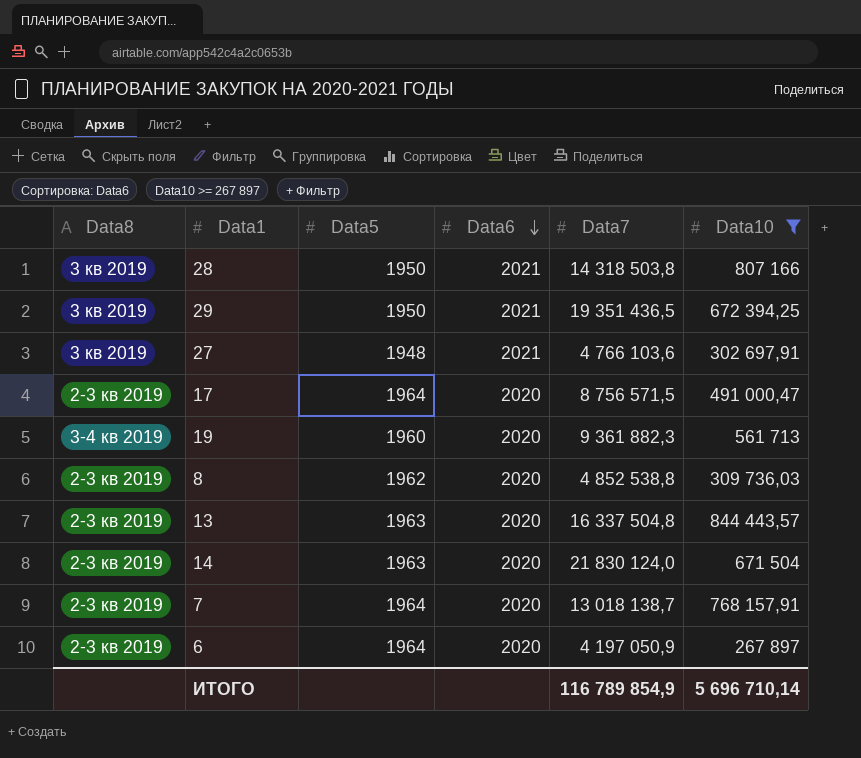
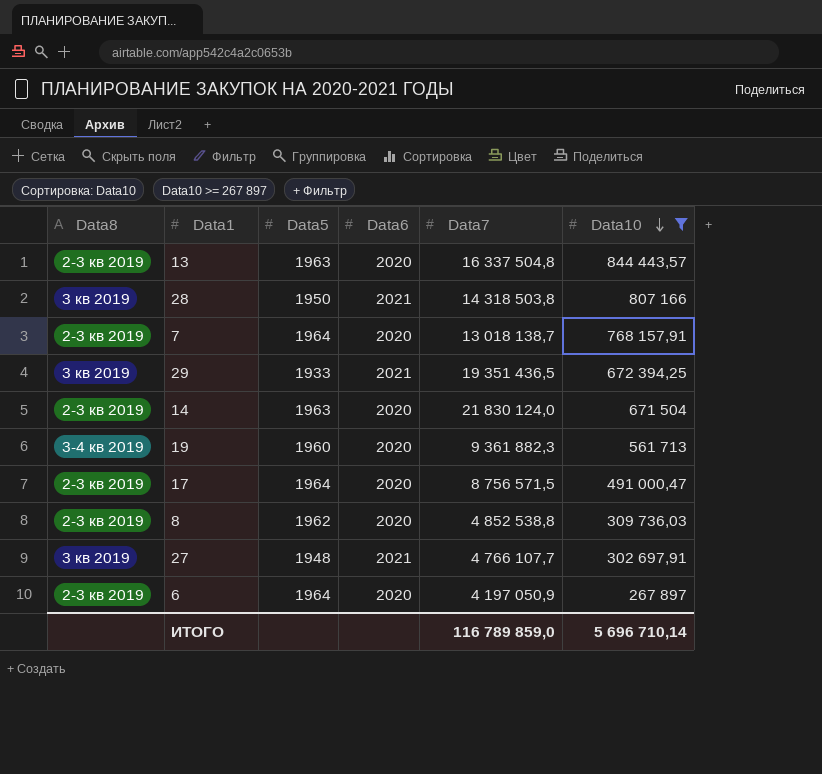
row order: Data6 descending -> Data10 descending
29 | Data5: 1950 -> 1933
27 | Data7: 4 766 103,6 -> 4 766 107,7
ИТОГО | Data7: 116 789 854,9 -> 116 789 859,0

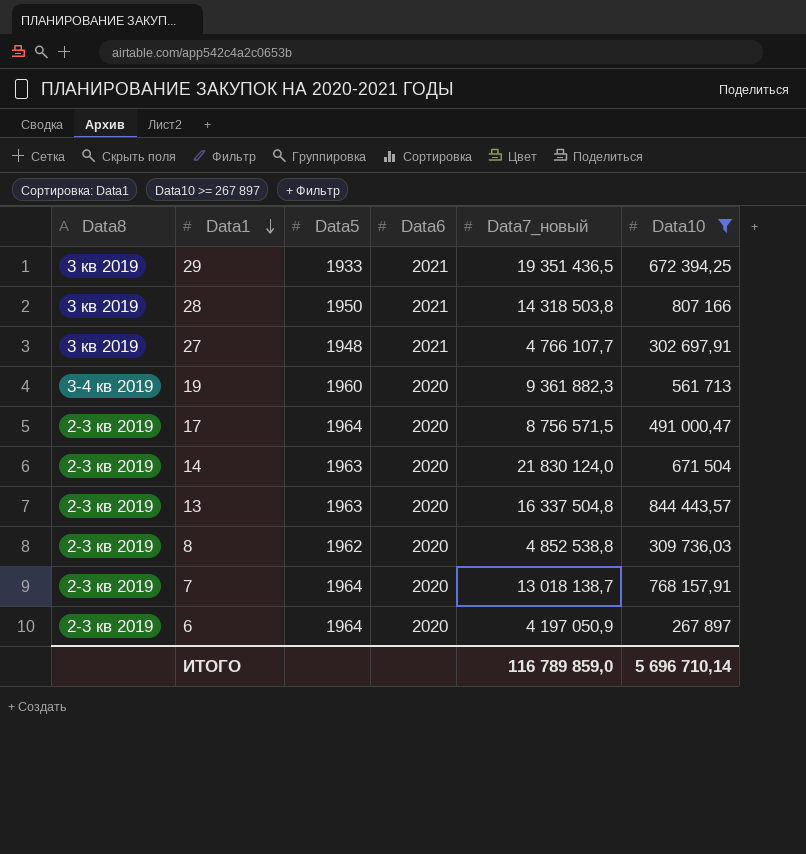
row order: Data10 descending -> Data1 descending
column name: Data7 -> Data7_новый

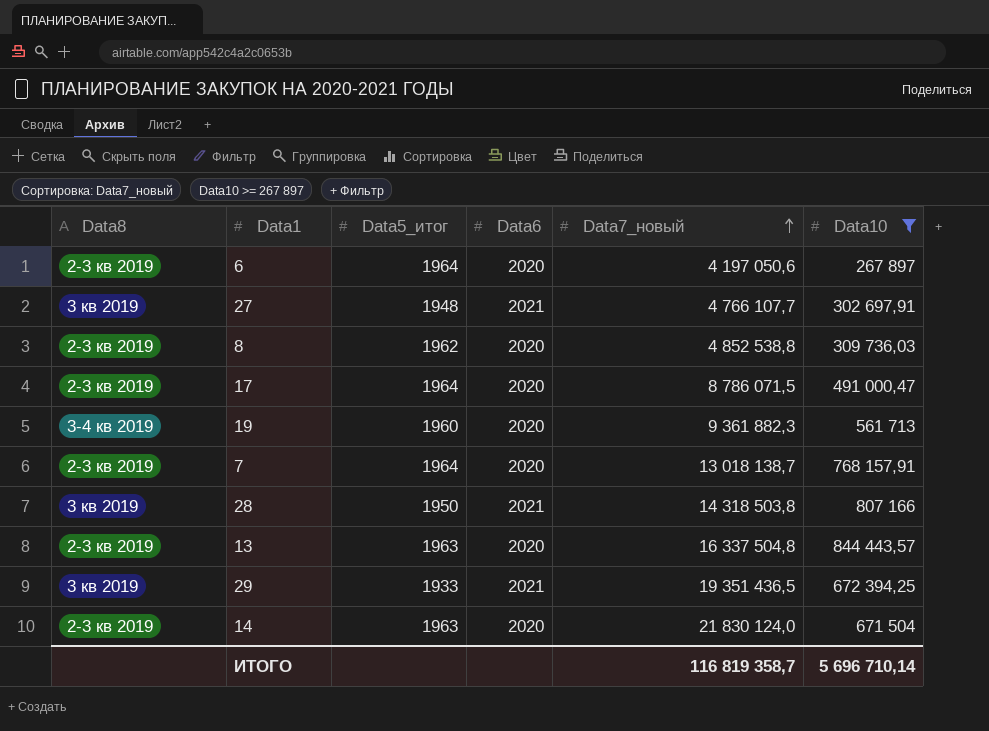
row order: Data1 descending -> Data7_новый ascending
column name: Data5 -> Data5_итог
6 | Data7_новый: 4 197 050,9 -> 4 197 050,6
17 | Data7_новый: 8 756 571,5 -> 8 786 071,5
ИТОГО | Data7_новый: 116 789 859,0 -> 116 819 358,7

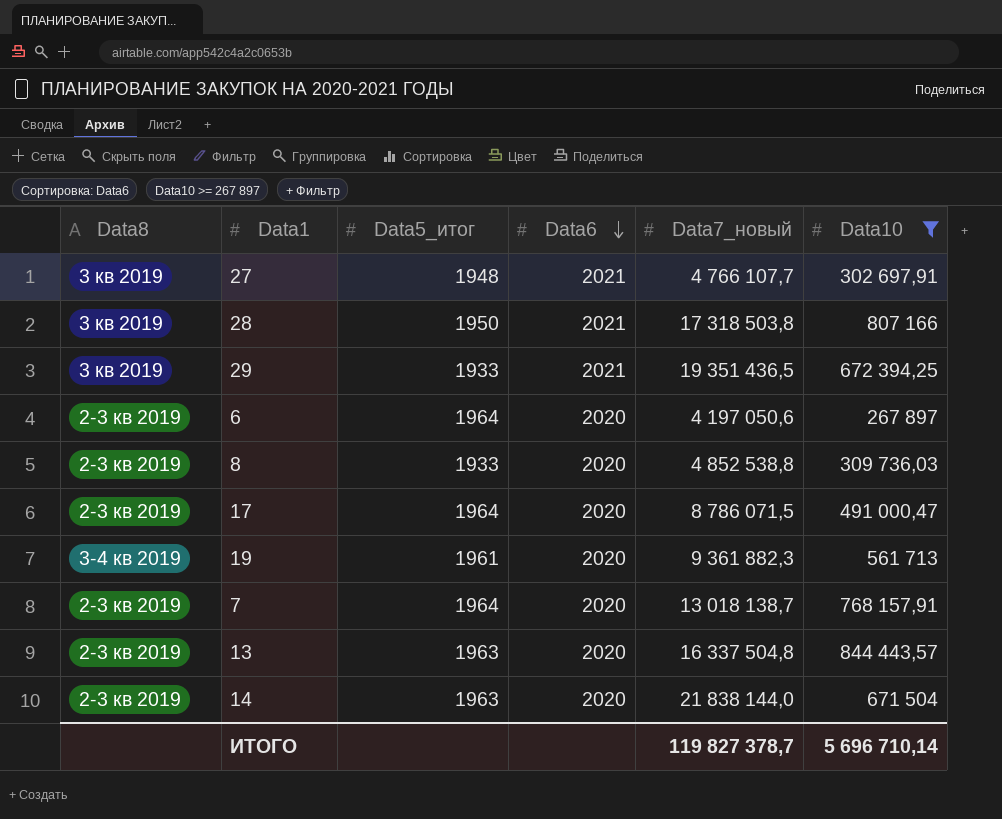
row order: Data7_новый ascending -> Data6 descending
28 | Data7_новый: 14 318 503,8 -> 17 318 503,8
8 | Data5_итог: 1962 -> 1933
19 | Data5_итог: 1960 -> 1961
14 | Data7_новый: 21 830 124,0 -> 21 838 144,0
ИТОГО | Data7_новый: 116 819 358,7 -> 119 827 378,7

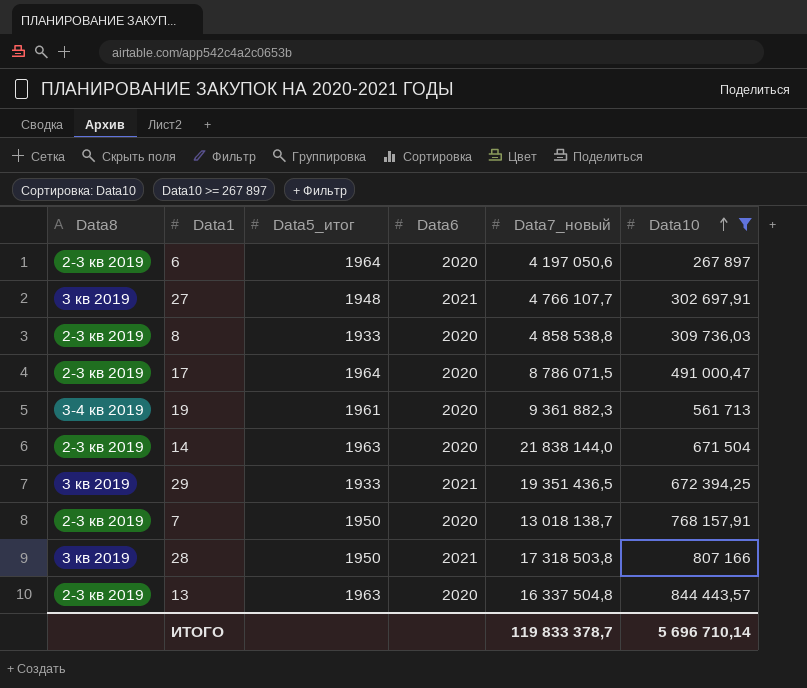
row order: Data6 descending -> Data10 ascending
8 | Data7_новый: 4 852 538,8 -> 4 858 538,8
7 | Data5_итог: 1964 -> 1950
ИТОГО | Data7_новый: 119 827 378,7 -> 119 833 378,7

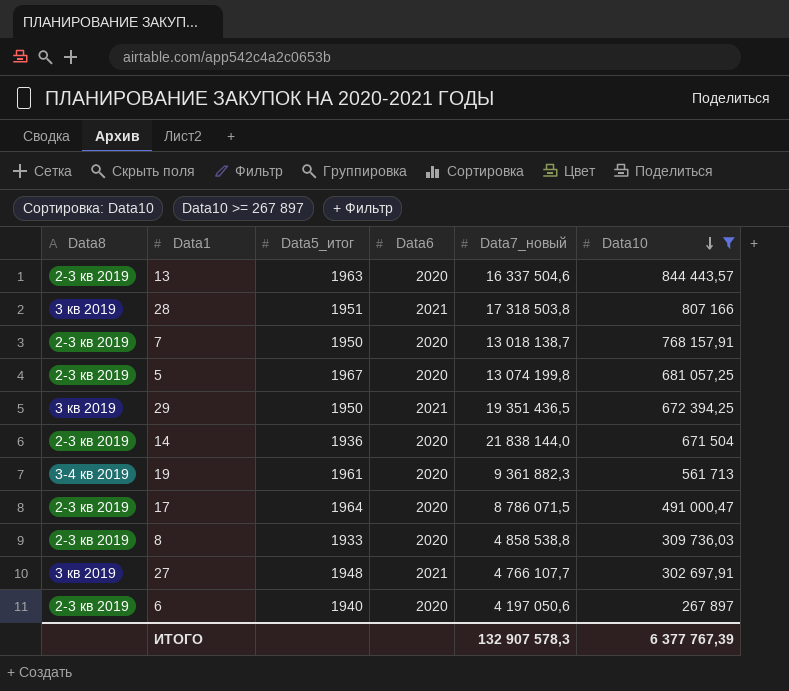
row order: Data10 ascending -> Data10 descending
13 | Data7_новый: 16 337 504,8 -> 16 337 504,6
28 | Data5_итог: 1950 -> 1951
row 5: none -> 2-3 кв 2019 | 1967 | 2020 | 13 074 199,8 | 681 057,25
29 | Data5_итог: 1933 -> 1950
14 | Data5_итог: 1963 -> 1936
6 | Data5_итог: 1964 -> 1940
ИТОГО | Data7_новый: 119 833 378,7 -> 132 907 578,3
ИТОГО | Data10: 5 696 710,14 -> 6 377 767,39

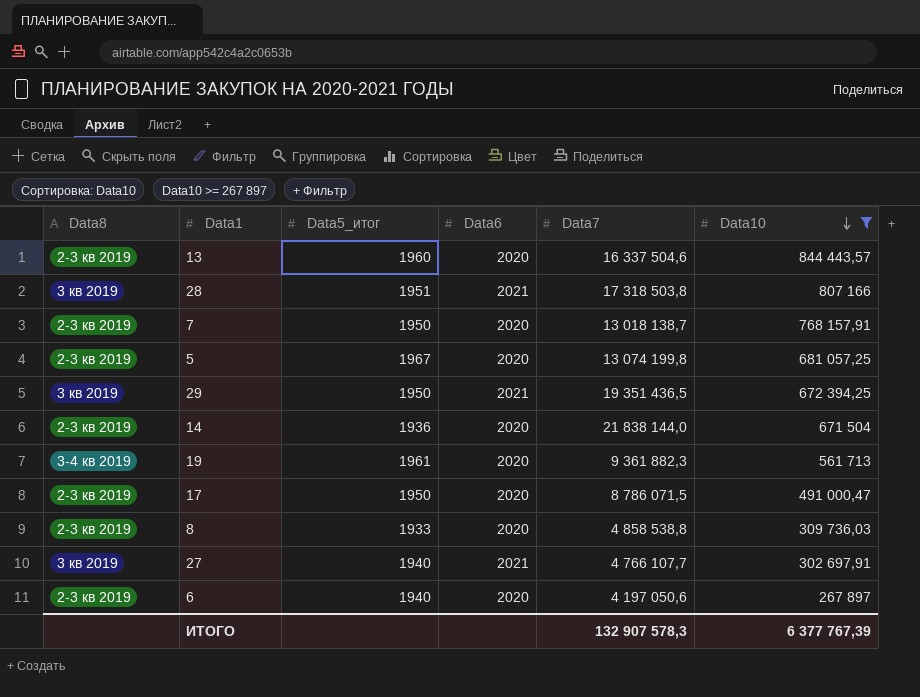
column name: Data7_новый -> Data7
13 | Data5_итог: 1963 -> 1960
17 | Data5_итог: 1964 -> 1950
27 | Data5_итог: 1948 -> 1940

